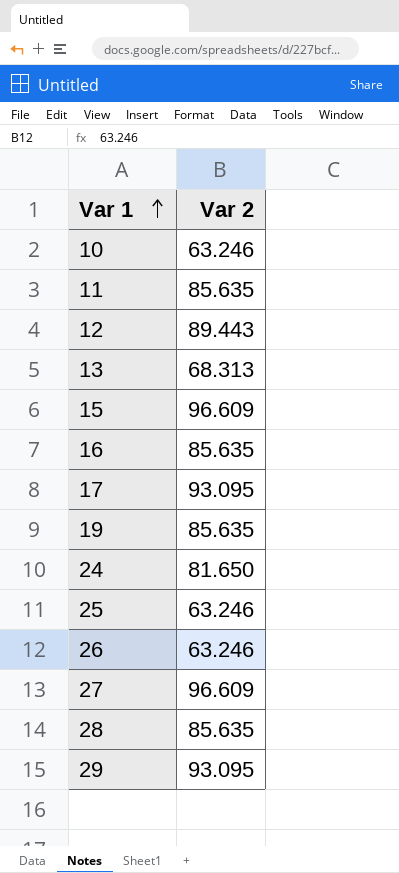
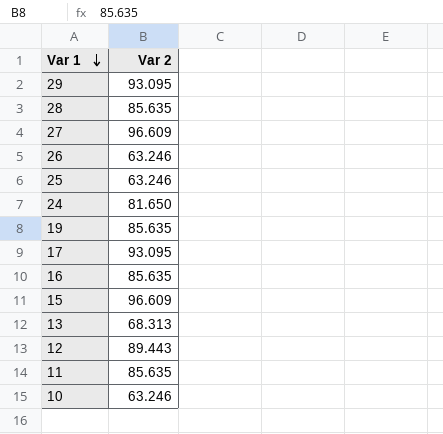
row order: Var 1 ascending -> Var 1 descending

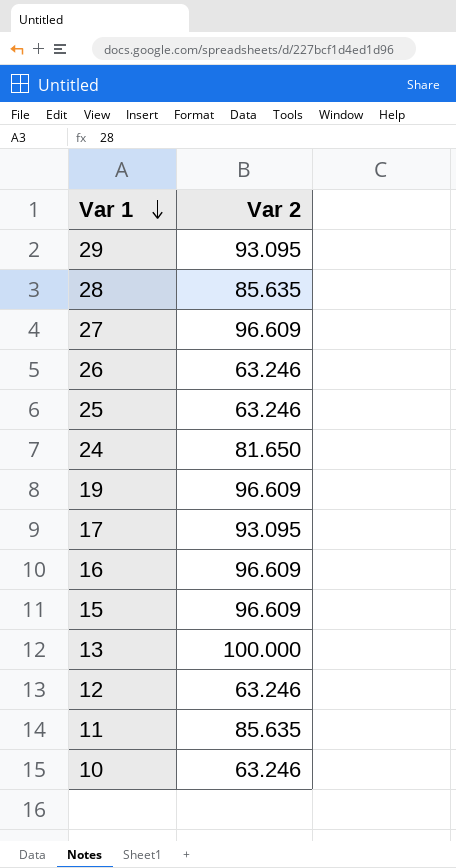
19 | Var 2: 85.635 -> 96.609
16 | Var 2: 85.635 -> 96.609
13 | Var 2: 68.313 -> 100.000
12 | Var 2: 89.443 -> 63.246

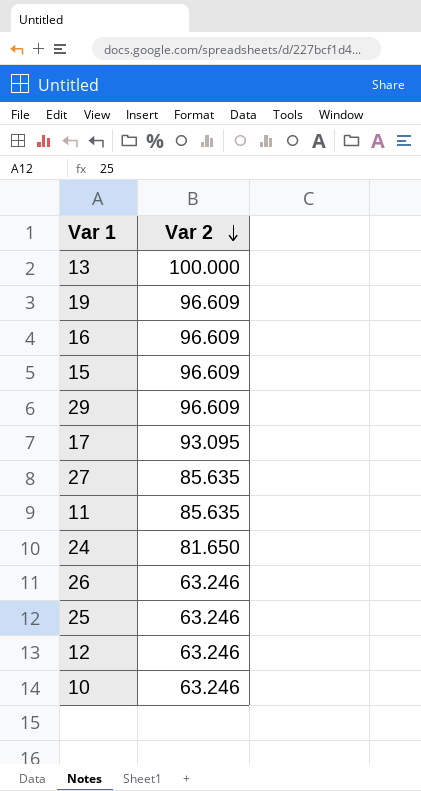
row order: Var 1 descending -> Var 2 descending
row 28: 85.635 -> none
29 | Var 2: 93.095 -> 96.609
27 | Var 2: 96.609 -> 85.635

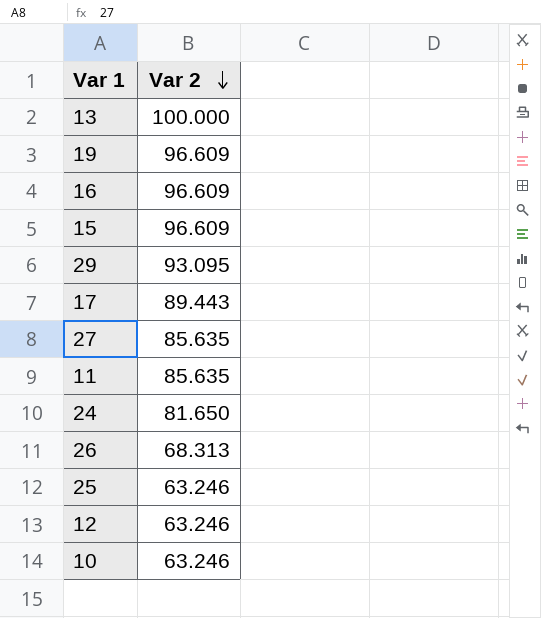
29 | Var 2: 96.609 -> 93.095
17 | Var 2: 93.095 -> 89.443
26 | Var 2: 63.246 -> 68.313

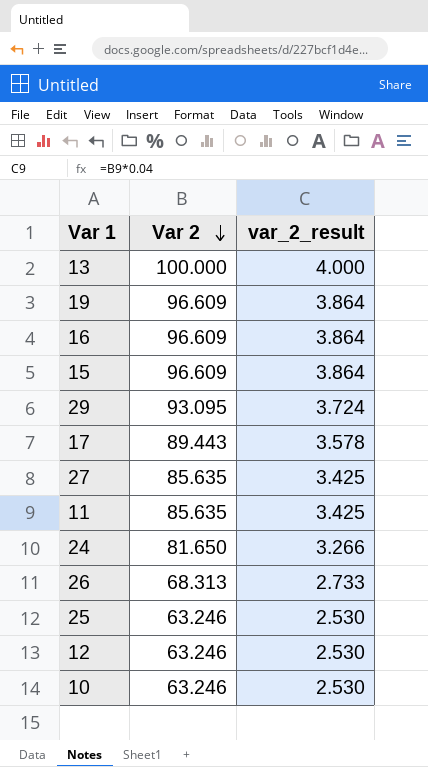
column var_2_result | formula: none -> [Var 2] * 0.04

